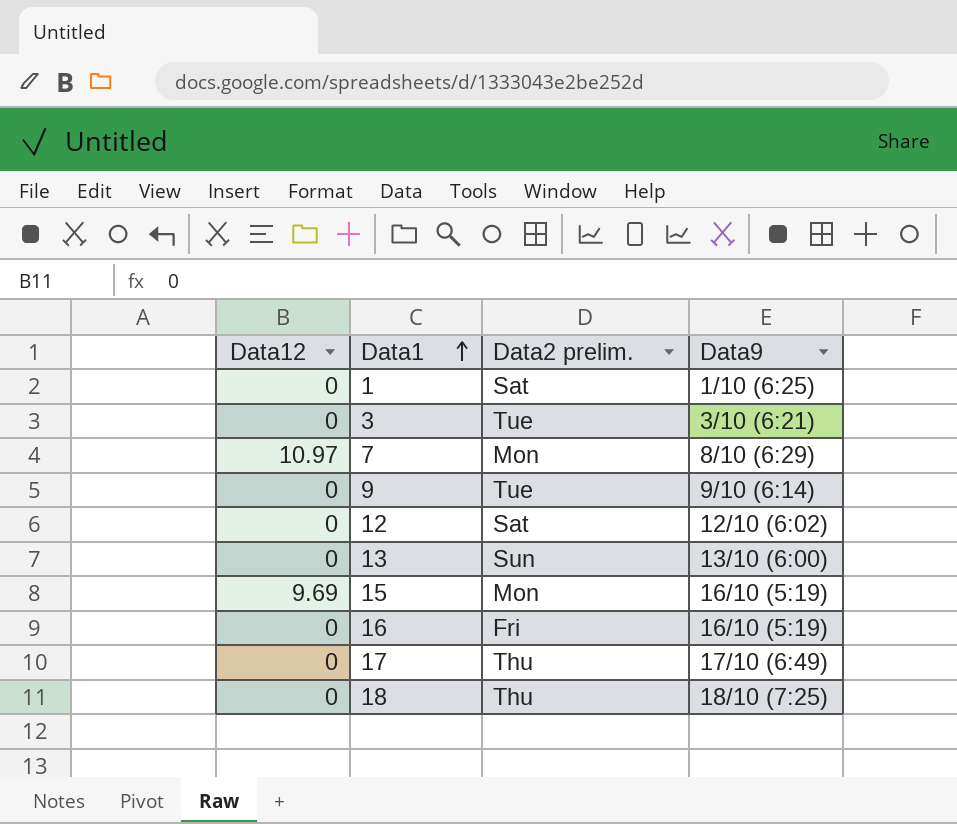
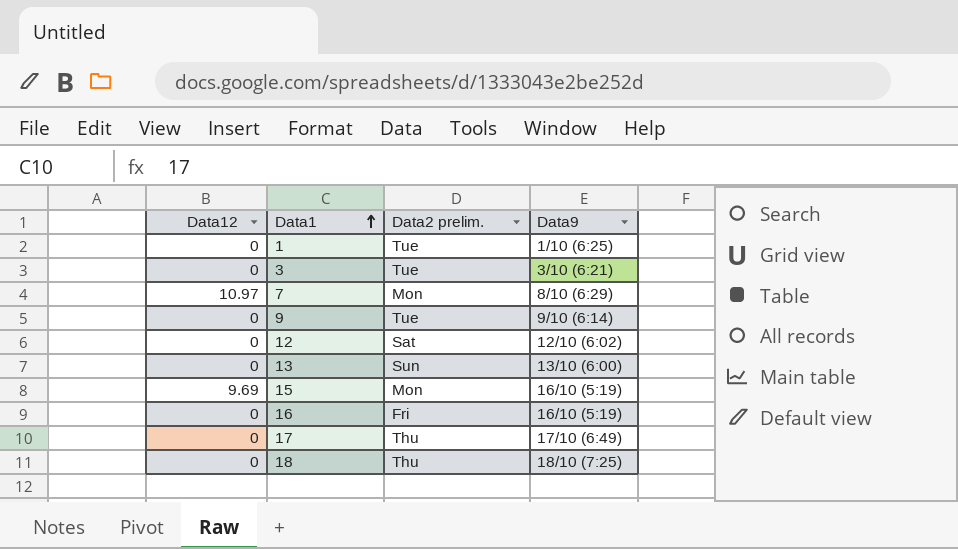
1 | Data2 prelim.: Sat -> Tue

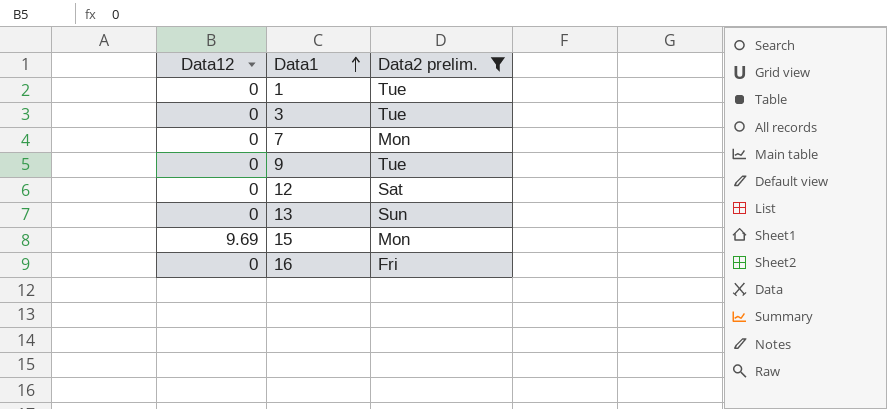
filter: none -> Data2 prelim. != Thu
column Data9 | position: 4 -> none
7 | Data12: 10.97 -> 0

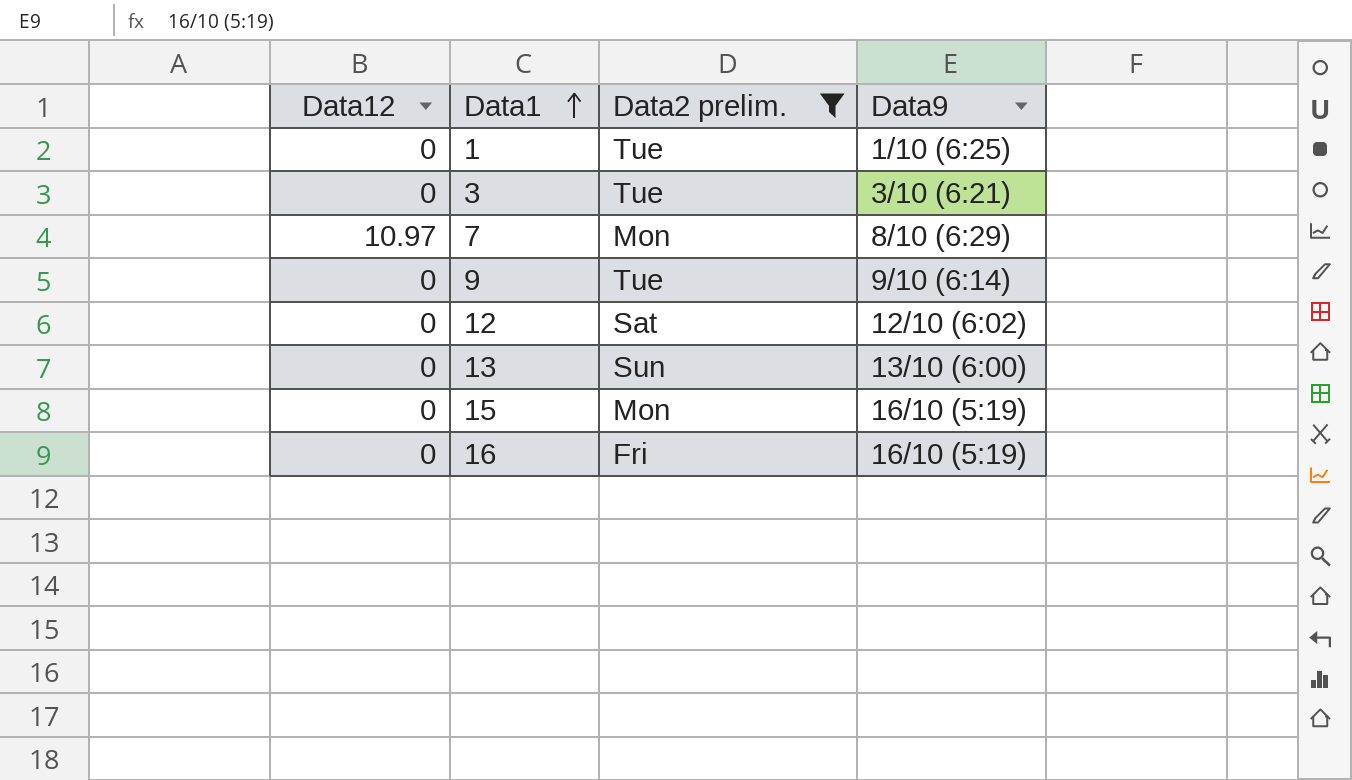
column Data9 | position: none -> 4
7 | Data12: 0 -> 10.97
15 | Data12: 9.69 -> 0

